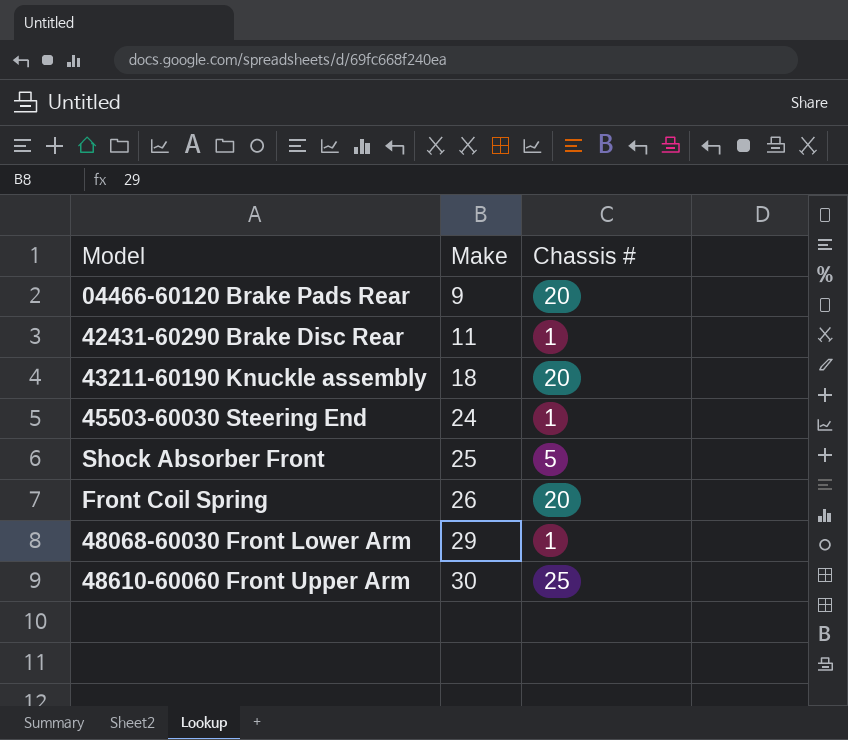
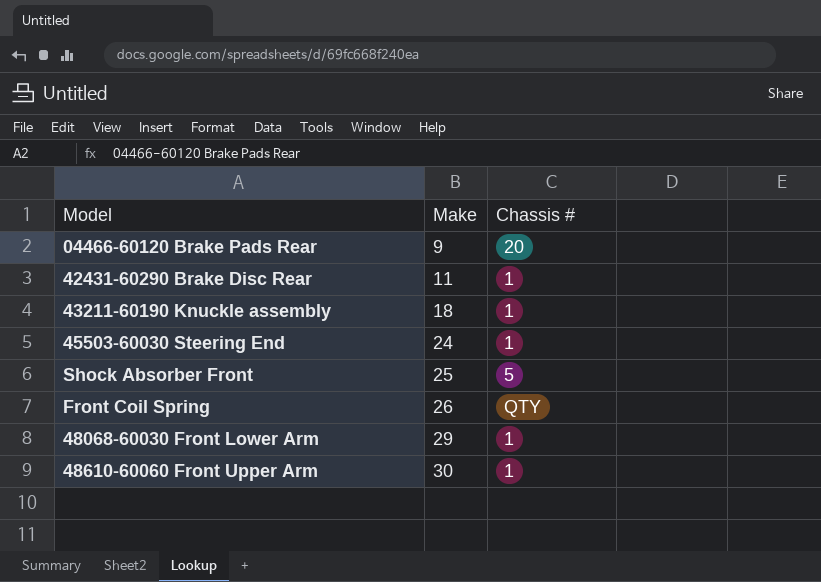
43211-60190 Knuckle assembly | Chassis #: 20 -> 1
Front Coil Spring | Chassis #: 20 -> QTY
48610-60060 Front Upper Arm | Chassis #: 25 -> 1

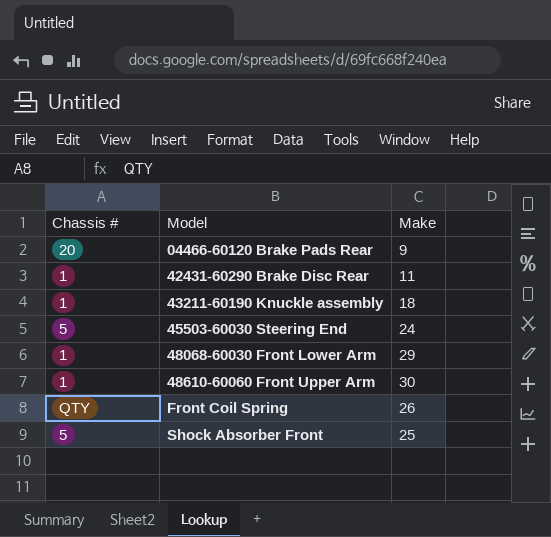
row order: Make ascending -> Model ascending
column Chassis # | position: 3 -> 1
45503-60030 Steering End | Chassis #: 1 -> 5

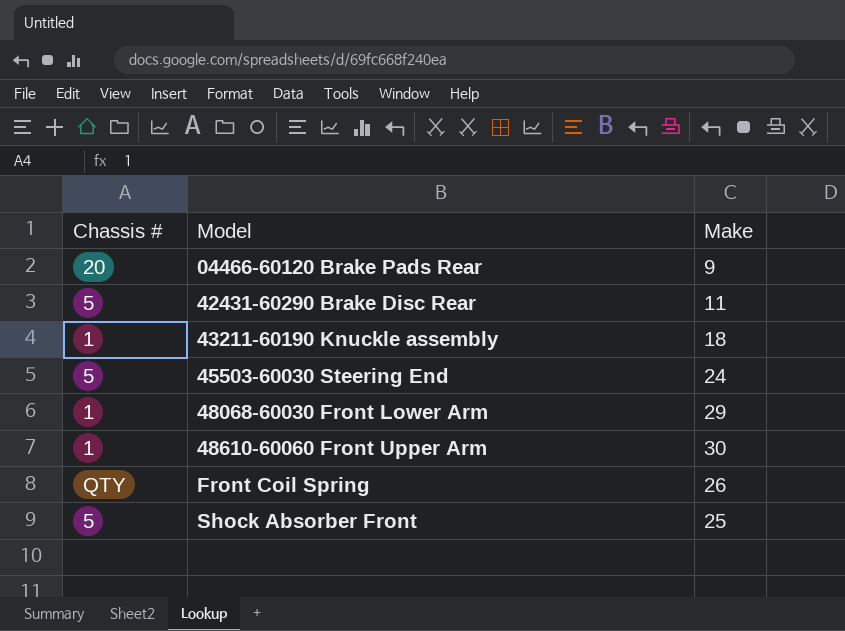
42431-60290 Brake Disc Rear | Chassis #: 1 -> 5

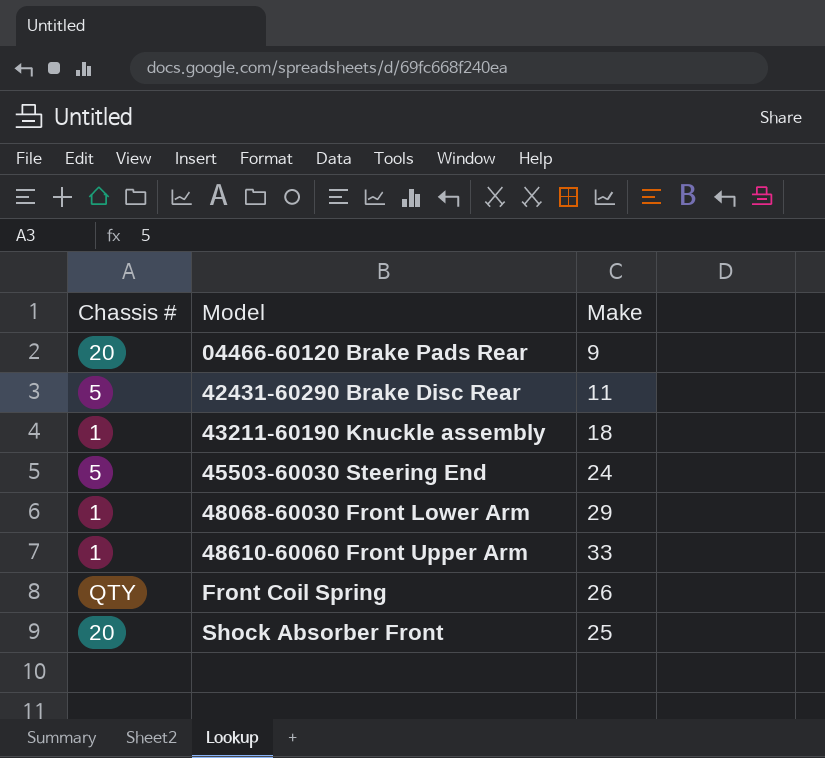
48610-60060 Front Upper Arm | Make: 30 -> 33
Shock Absorber Front | Chassis #: 5 -> 20

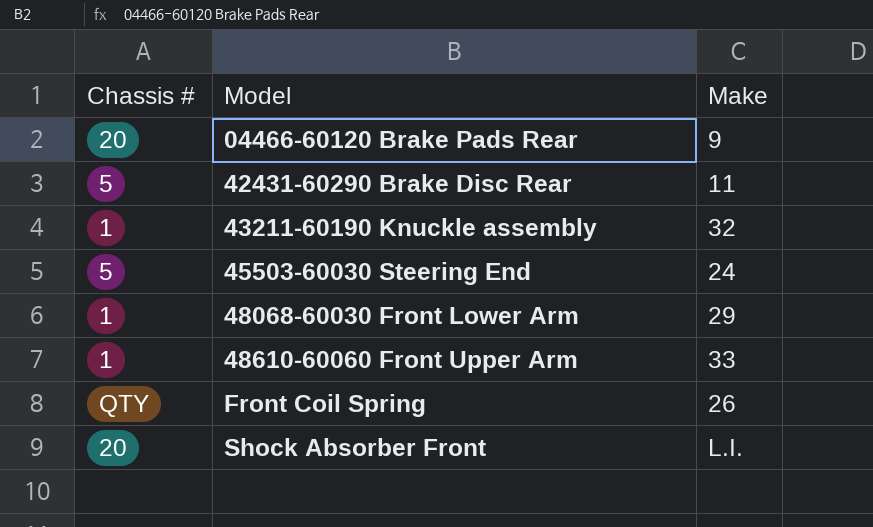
43211-60190 Knuckle assembly | Make: 18 -> 32
Shock Absorber Front | Make: 25 -> L.I.

